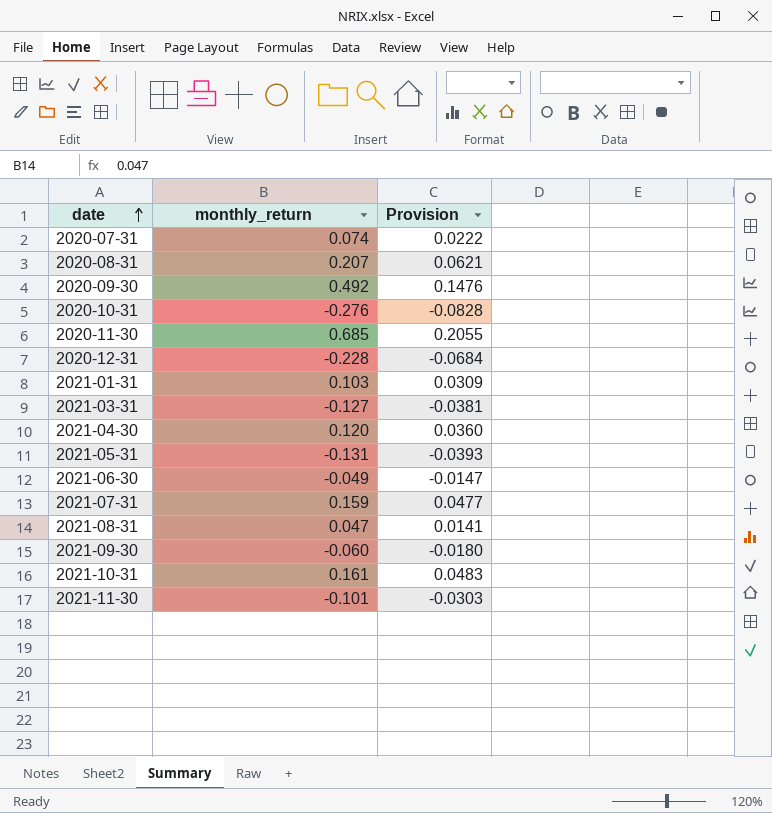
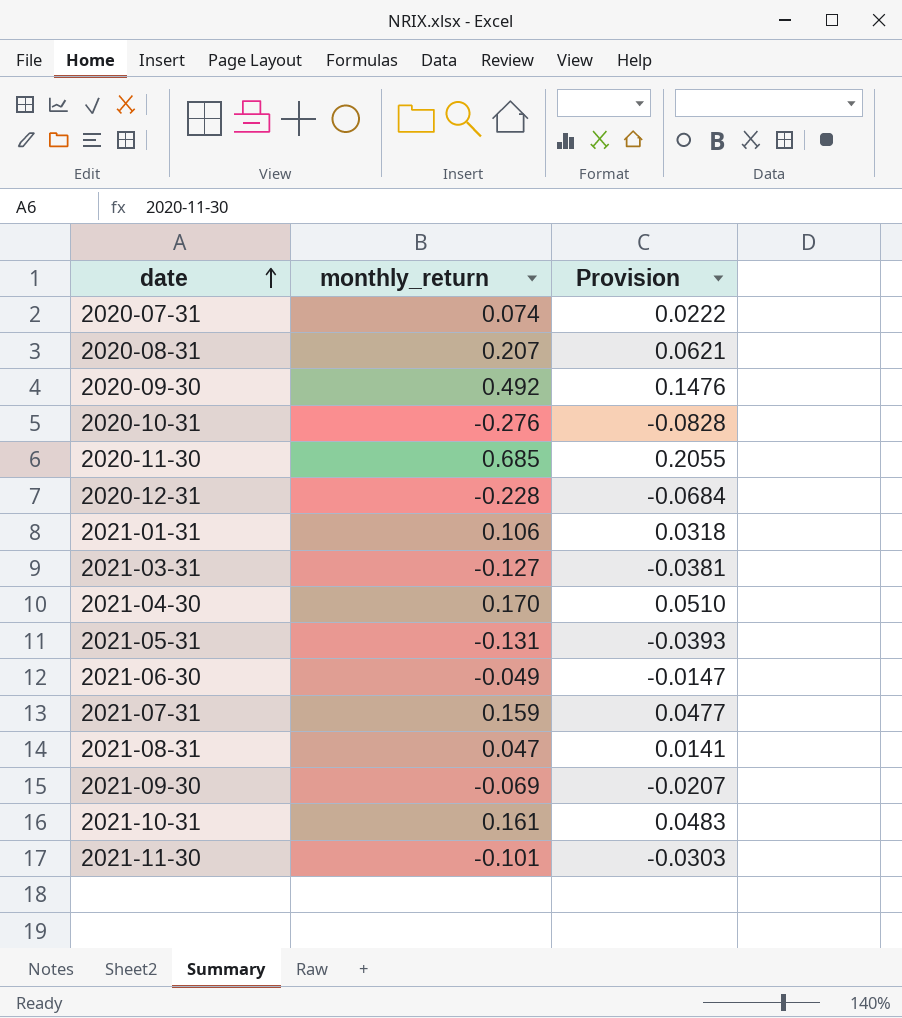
2021-01-31 | monthly_return: 0.103 -> 0.106
2021-01-31 | Provision: 0.0309 -> 0.0318
2021-04-30 | monthly_return: 0.120 -> 0.170
2021-04-30 | Provision: 0.0360 -> 0.0510
2021-09-30 | monthly_return: -0.060 -> -0.069
2021-09-30 | Provision: -0.0180 -> -0.0207

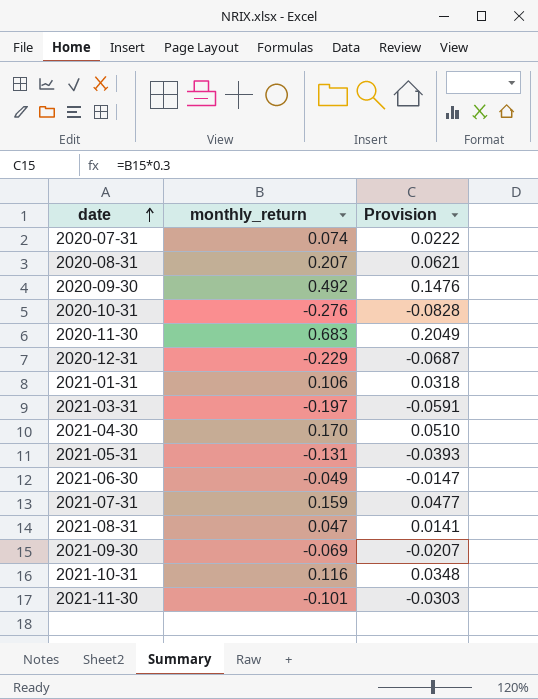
2020-11-30 | monthly_return: 0.685 -> 0.683
2020-11-30 | Provision: 0.2055 -> 0.2049
2020-12-31 | monthly_return: -0.228 -> -0.229
2020-12-31 | Provision: -0.0684 -> -0.0687
2021-03-31 | monthly_return: -0.127 -> -0.197
2021-03-31 | Provision: -0.0381 -> -0.0591
2021-10-31 | monthly_return: 0.161 -> 0.116
2021-10-31 | Provision: 0.0483 -> 0.0348

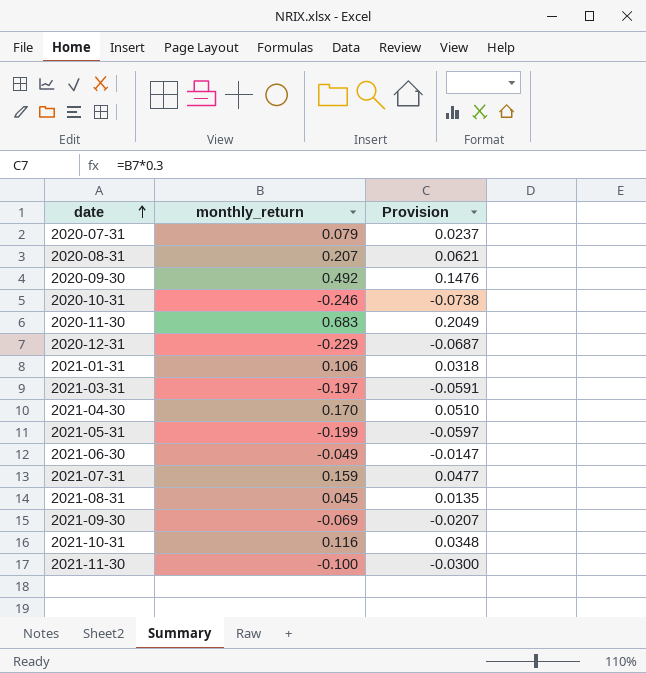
2020-07-31 | monthly_return: 0.074 -> 0.079
2020-07-31 | Provision: 0.0222 -> 0.0237
2020-10-31 | monthly_return: -0.276 -> -0.246
2020-10-31 | Provision: -0.0828 -> -0.0738
2021-05-31 | monthly_return: -0.131 -> -0.199
2021-05-31 | Provision: -0.0393 -> -0.0597
2021-08-31 | monthly_return: 0.047 -> 0.045
2021-08-31 | Provision: 0.0141 -> 0.0135
2021-11-30 | monthly_return: -0.101 -> -0.100
2021-11-30 | Provision: -0.0303 -> -0.0300

